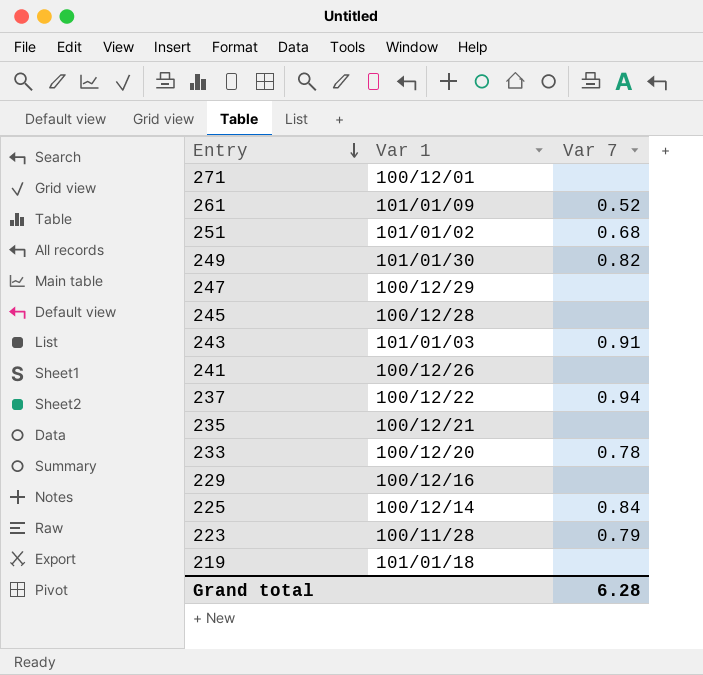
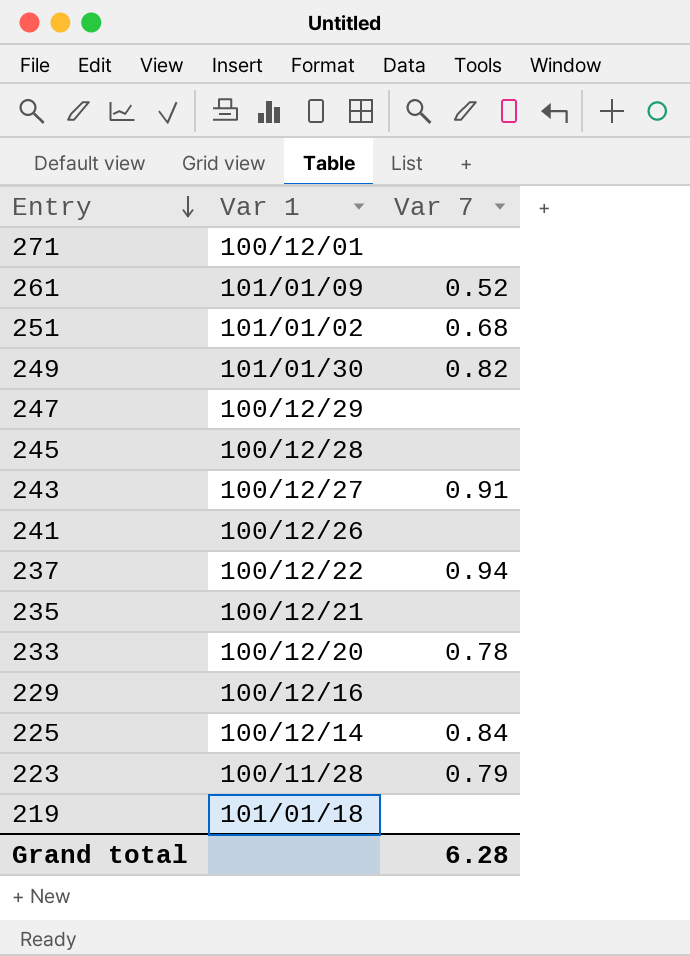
243 | Var 1: 101/01/03 -> 100/12/27

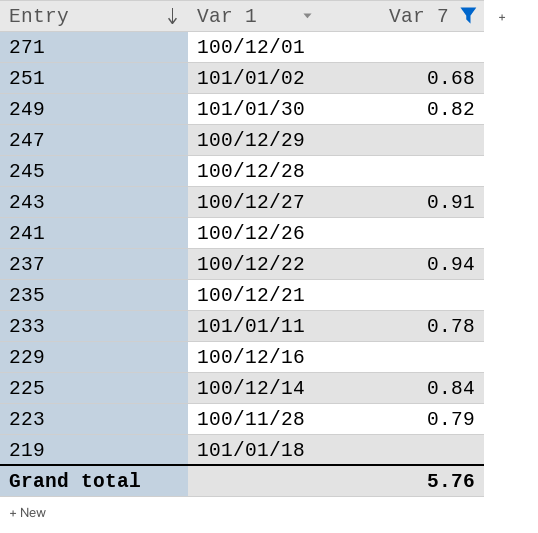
filter: none -> Var 7 != 0.52
233 | Var 1: 100/12/20 -> 101/01/11
Grand total | Var 7: 6.28 -> 5.76

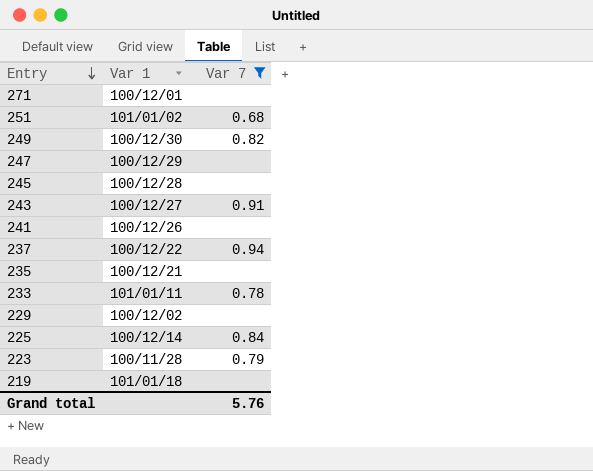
249 | Var 1: 101/01/30 -> 100/12/30
229 | Var 1: 100/12/16 -> 100/12/02

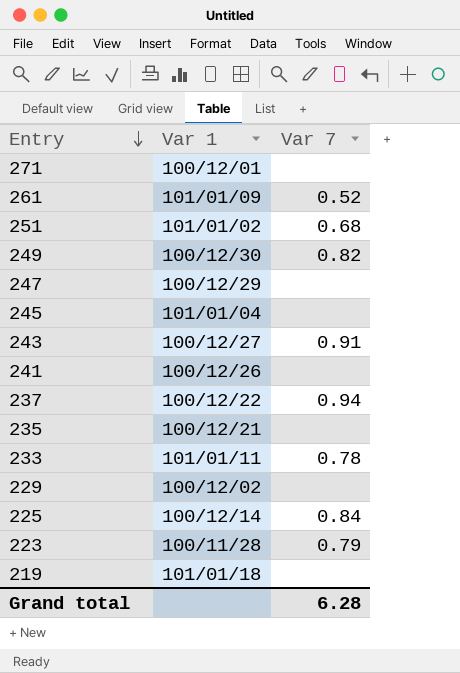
filter: Var 7 != 0.52 -> none
245 | Var 1: 100/12/28 -> 101/01/04
Grand total | Var 7: 5.76 -> 6.28

